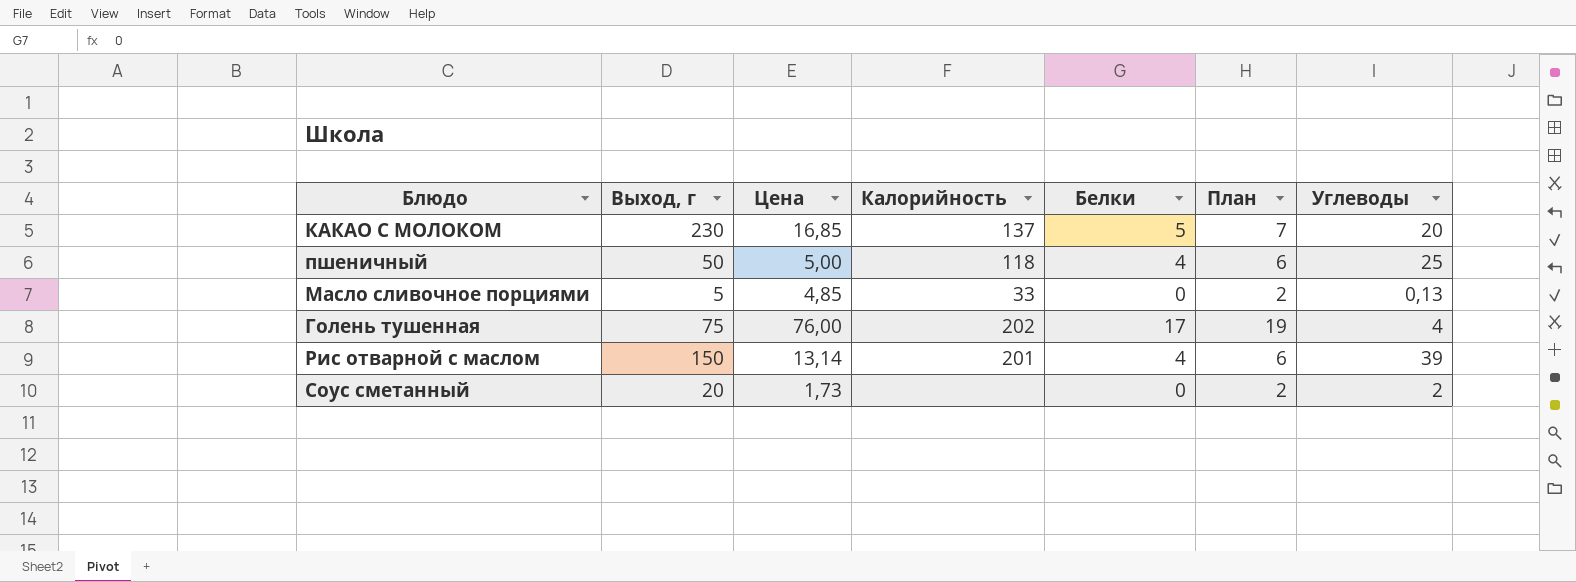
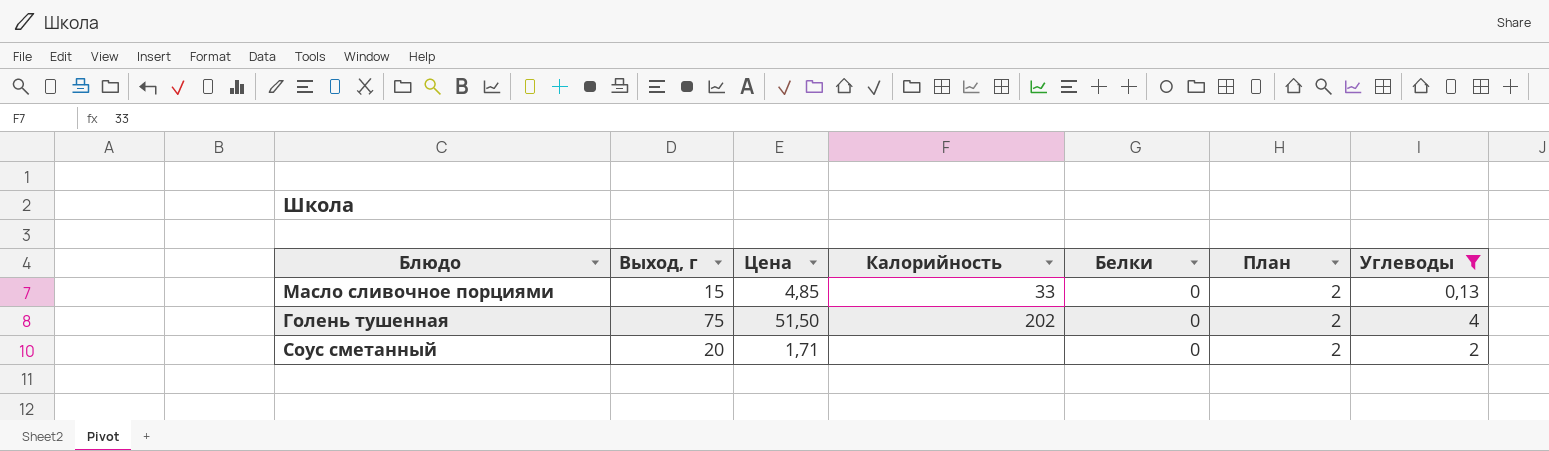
filter: none -> Углеводы <= 4
Масло сливочное порциями | Выход, г: 5 -> 15
Голень тушенная | Цена: 76,00 -> 51,50
Голень тушенная | Белки: 17 -> 0
Голень тушенная | План: 19 -> 2
Соус сметанный | Цена: 1,73 -> 1,71

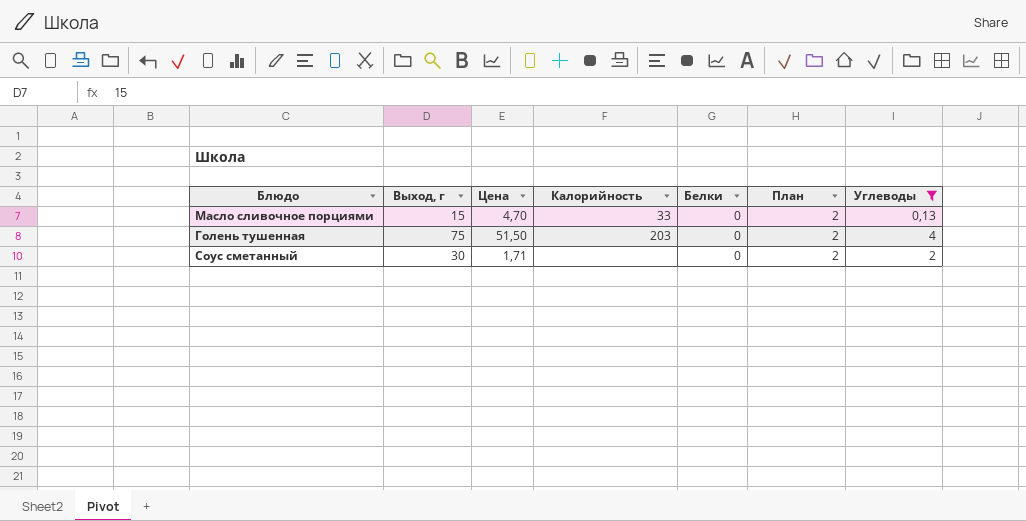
Масло сливочное порциями | Цена: 4,85 -> 4,70
Голень тушенная | Калорийность: 202 -> 203
Соус сметанный | Выход, г: 20 -> 30

